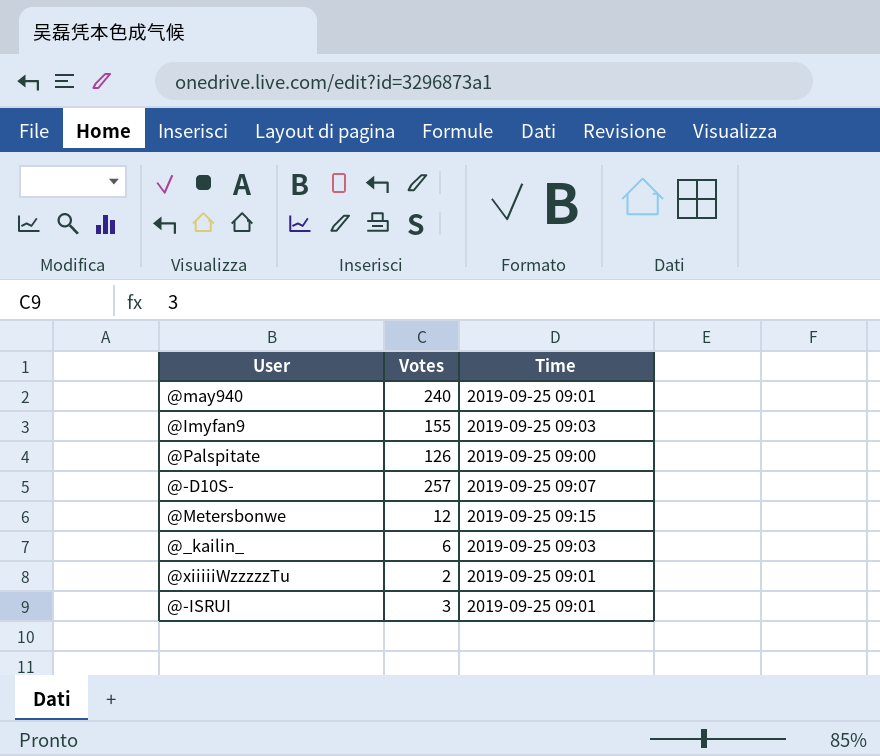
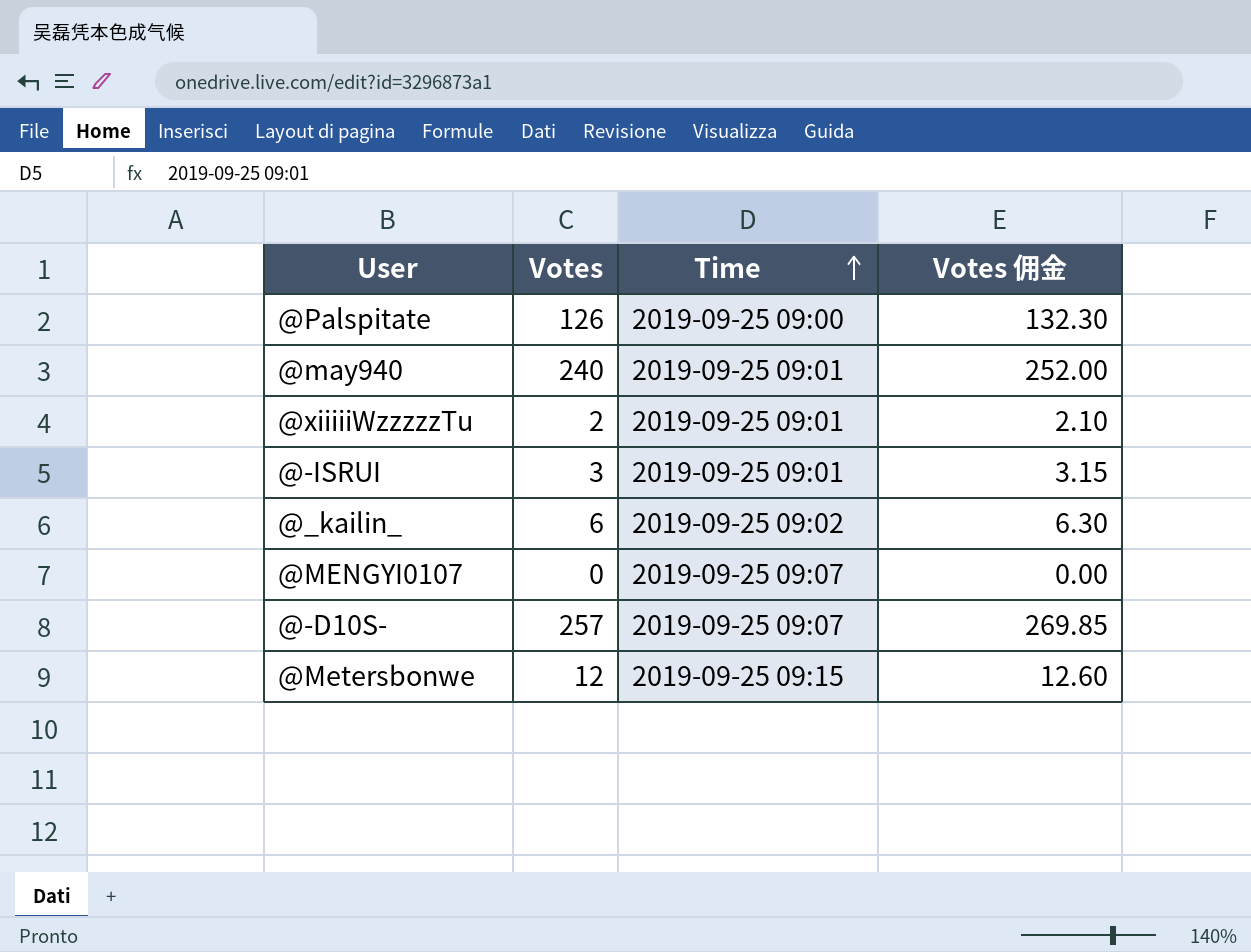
row order: none -> Time ascending
column Votes 佣金 | formula: none -> [Votes] * 1.05
row @Imyfan9: 155 | 2019-09-25 09:03 -> none
@_kailin_ | Time: 2019-09-25 09:03 -> 2019-09-25 09:02
row @MENGYI0107: none -> 0 | 2019-09-25 09:07 | 0.00

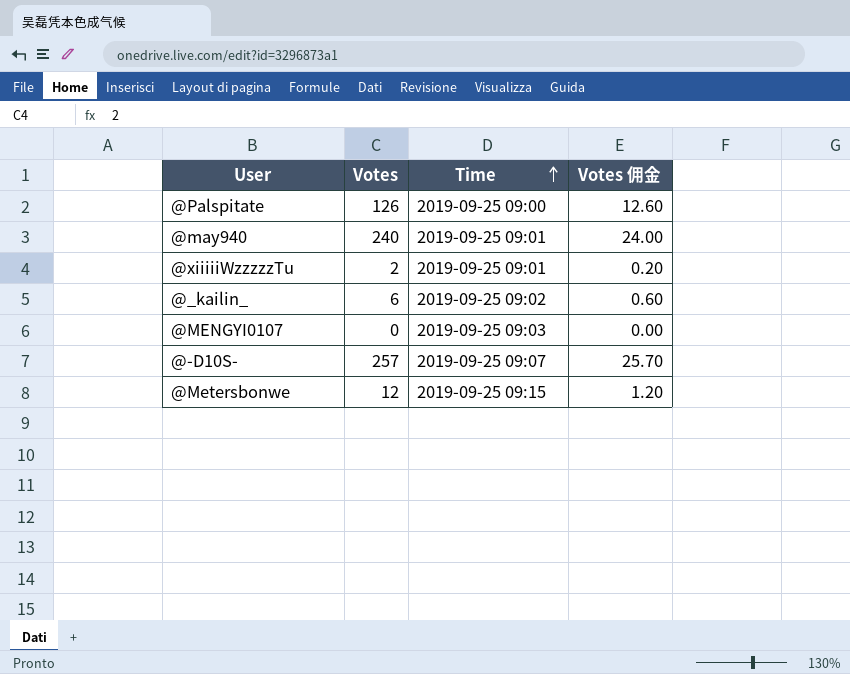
column Votes 佣金 | formula: [Votes] * 1.05 -> [Votes] * 0.1
row @-ISRUI: 3 | 2019-09-25 09:01 | 3.15 -> none
@MENGYI0107 | Time: 2019-09-25 09:07 -> 2019-09-25 09:03

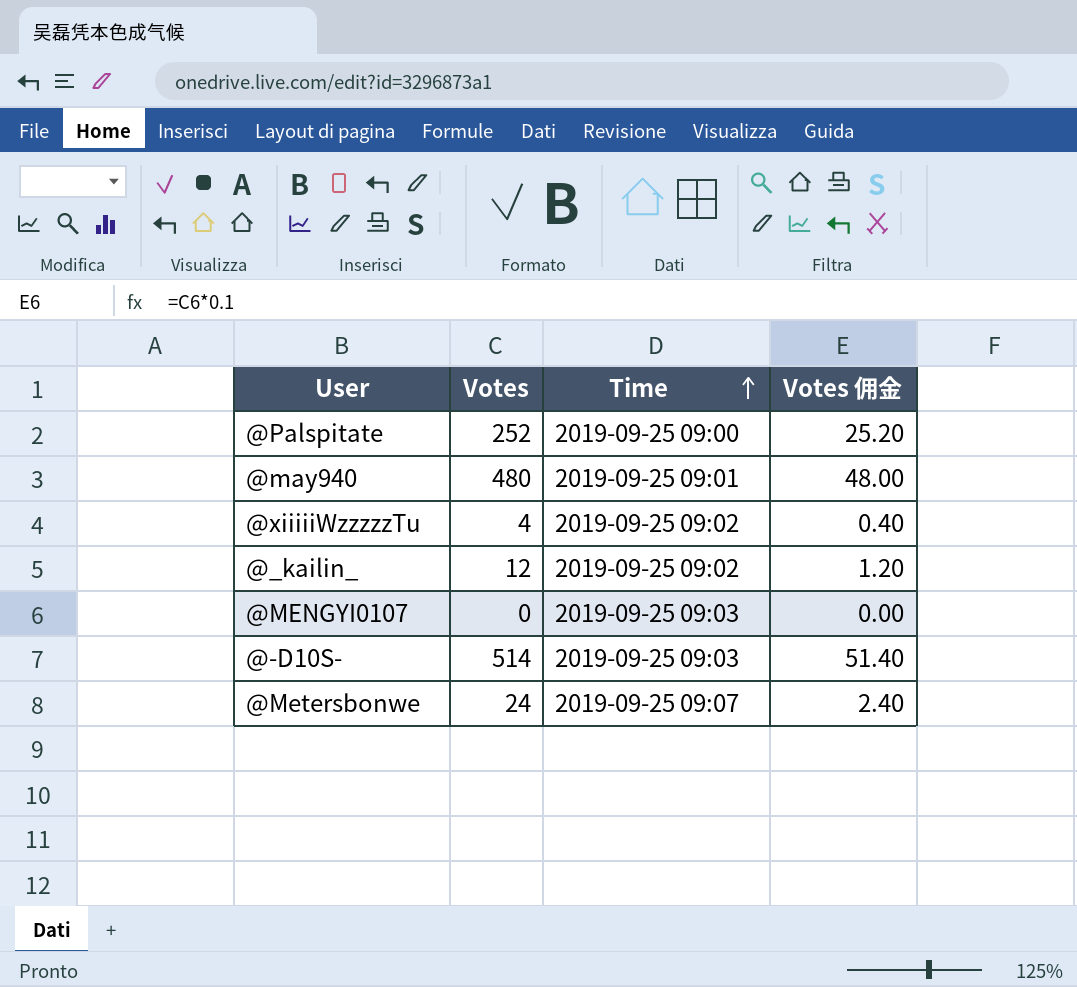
@Palspitate | Votes: 126 -> 252
@Palspitate | Votes 佣金: 12.60 -> 25.20
@may940 | Votes: 240 -> 480
@may940 | Votes 佣金: 24.00 -> 48.00
@xiiiiiWzzzzzTu | Votes: 2 -> 4
@xiiiiiWzzzzzTu | Time: 2019-09-25 09:01 -> 2019-09-25 09:02
@xiiiiiWzzzzzTu | Votes 佣金: 0.20 -> 0.40
@_kailin_ | Votes: 6 -> 12
@_kailin_ | Votes 佣金: 0.60 -> 1.20
@-D10S- | Votes: 257 -> 514
@-D10S- | Time: 2019-09-25 09:07 -> 2019-09-25 09:03
@-D10S- | Votes 佣金: 25.70 -> 51.40
@Metersbonwe | Votes: 12 -> 24
@Metersbonwe | Time: 2019-09-25 09:15 -> 2019-09-25 09:07
@Metersbonwe | Votes 佣金: 1.20 -> 2.40

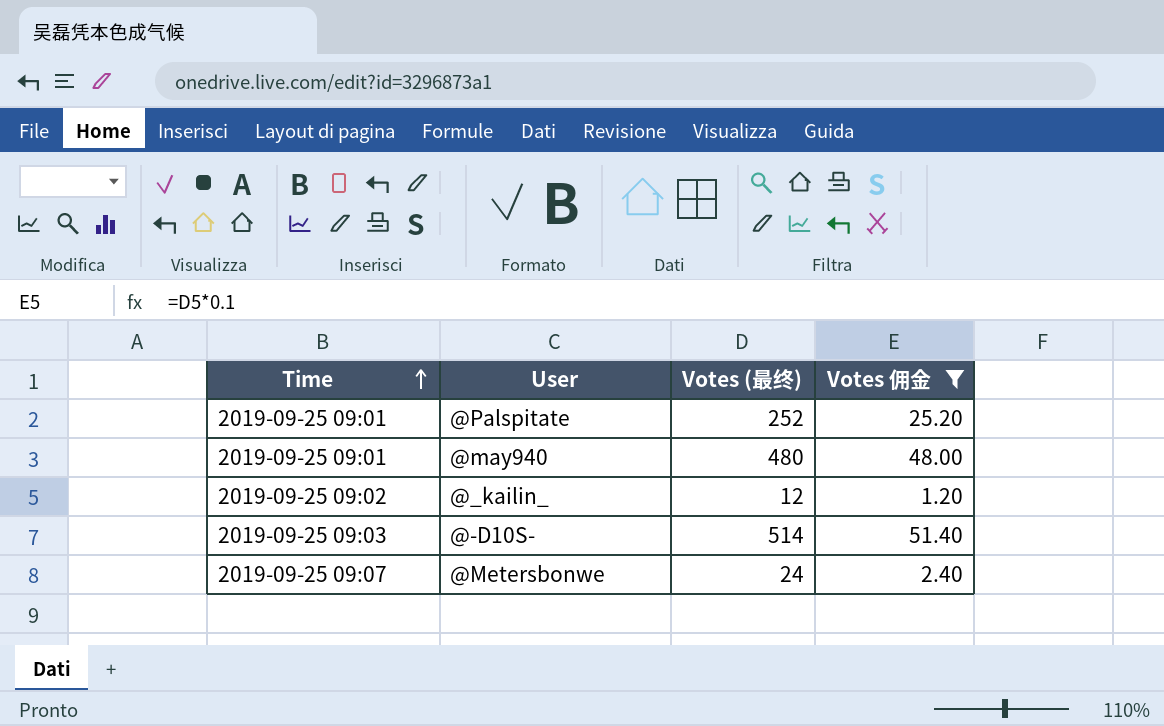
filter: none -> Votes 佣金 >= 1.20
column Time | position: 3 -> 1
column name: Votes -> Votes (最终)
@Palspitate | Time: 2019-09-25 09:00 -> 2019-09-25 09:01

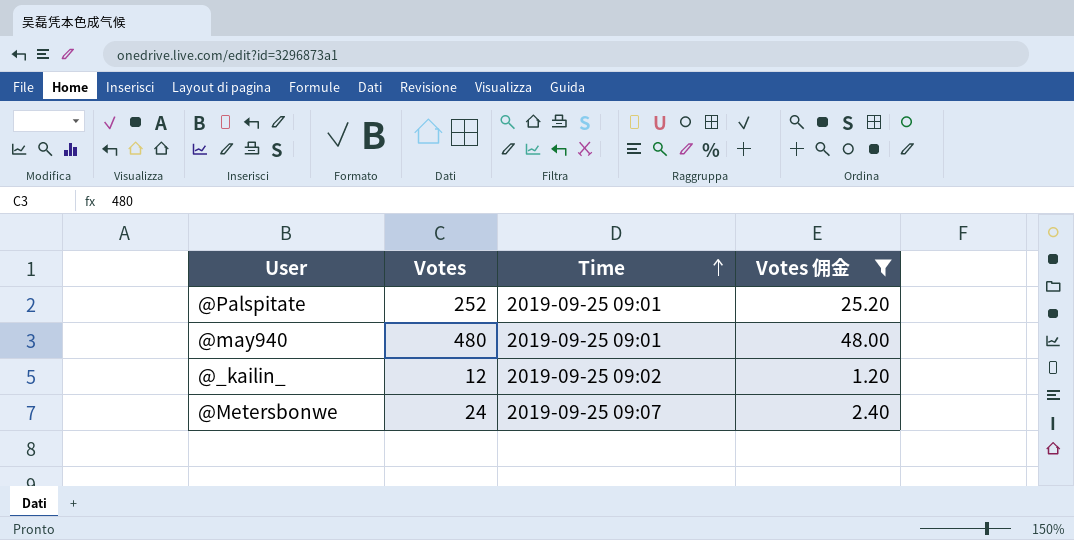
column name: Votes (最终) -> Votes
column Time | position: 1 -> 3
row @-D10S-: 2019-09-25 09:03 | 514 | 51.40 -> none

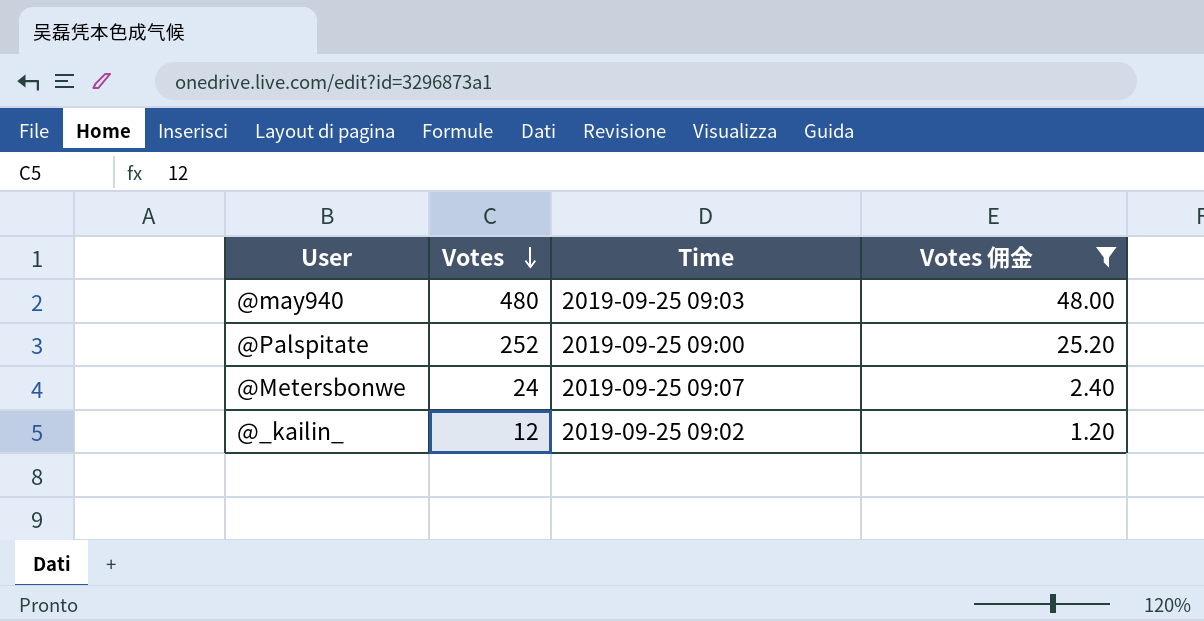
row order: Time ascending -> Votes descending
@may940 | Time: 2019-09-25 09:01 -> 2019-09-25 09:03
@Palspitate | Time: 2019-09-25 09:01 -> 2019-09-25 09:00

